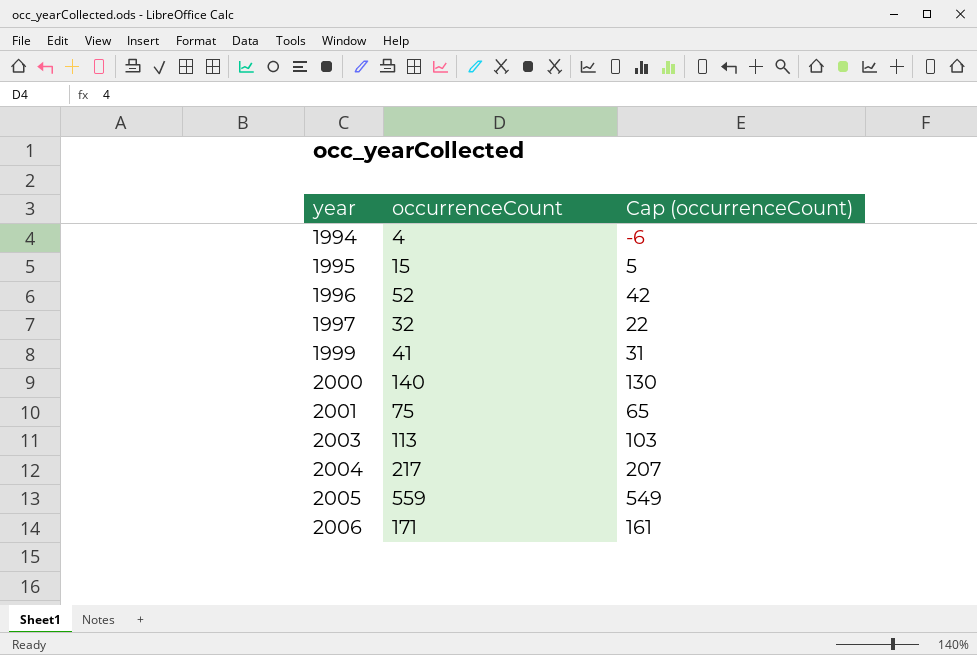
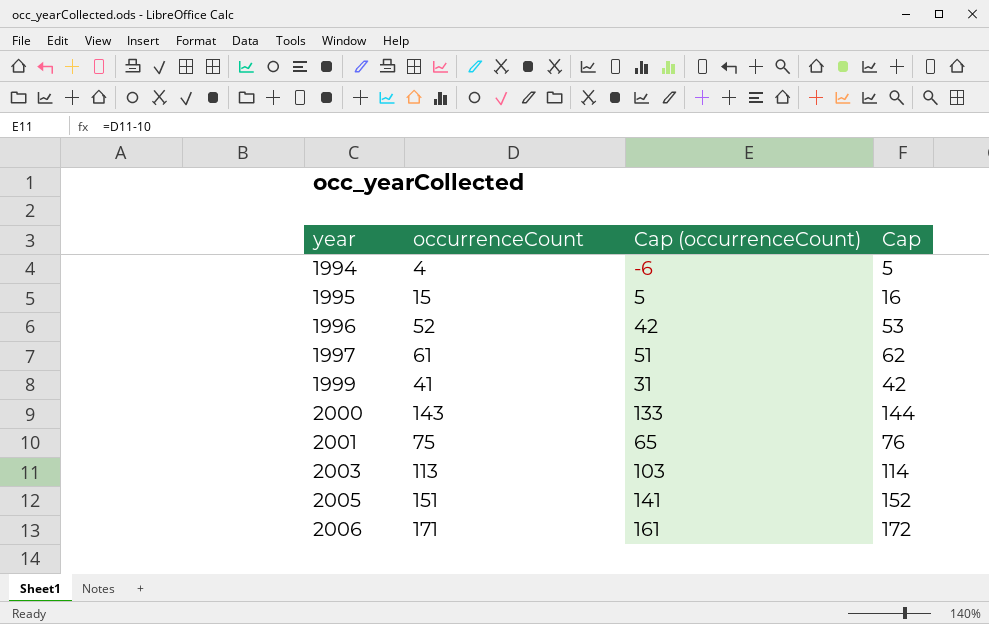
column Cap | formula: none -> [occurrenceCount] + 1
row 2004: 217 | 207 -> none
1997 | occurrenceCount: 32 -> 61
1997 | Cap (occurrenceCount): 22 -> 51
2000 | occurrenceCount: 140 -> 143
2000 | Cap (occurrenceCount): 130 -> 133
2005 | occurrenceCount: 559 -> 151
2005 | Cap (occurrenceCount): 549 -> 141

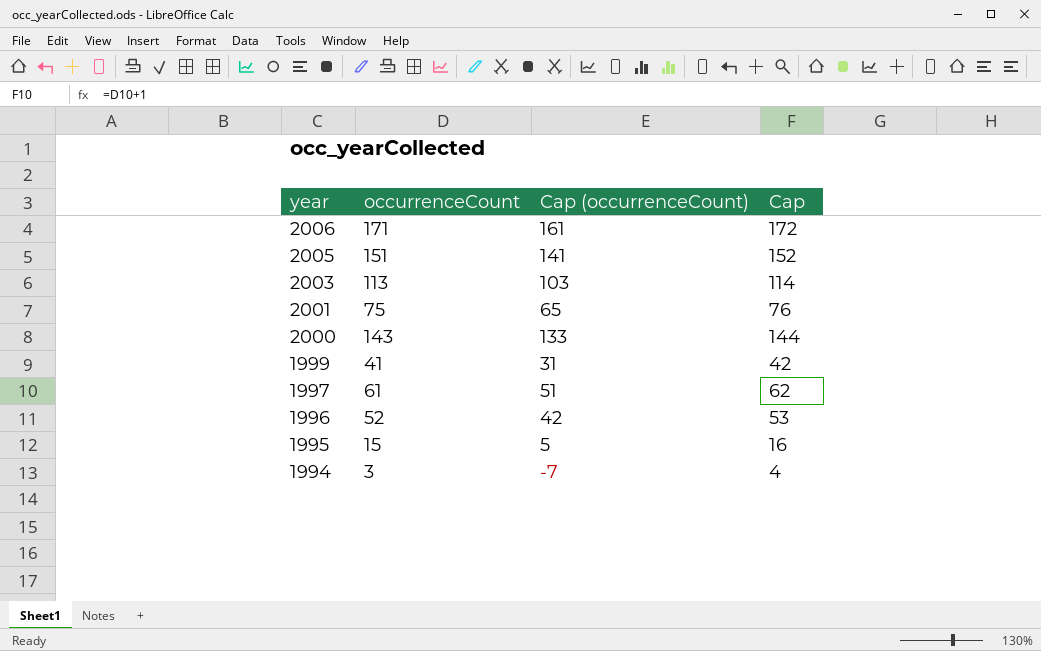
row order: year ascending -> year descending
1994 | occurrenceCount: 4 -> 3
1994 | Cap (occurrenceCount): -6 -> -7
1994 | Cap: 5 -> 4

